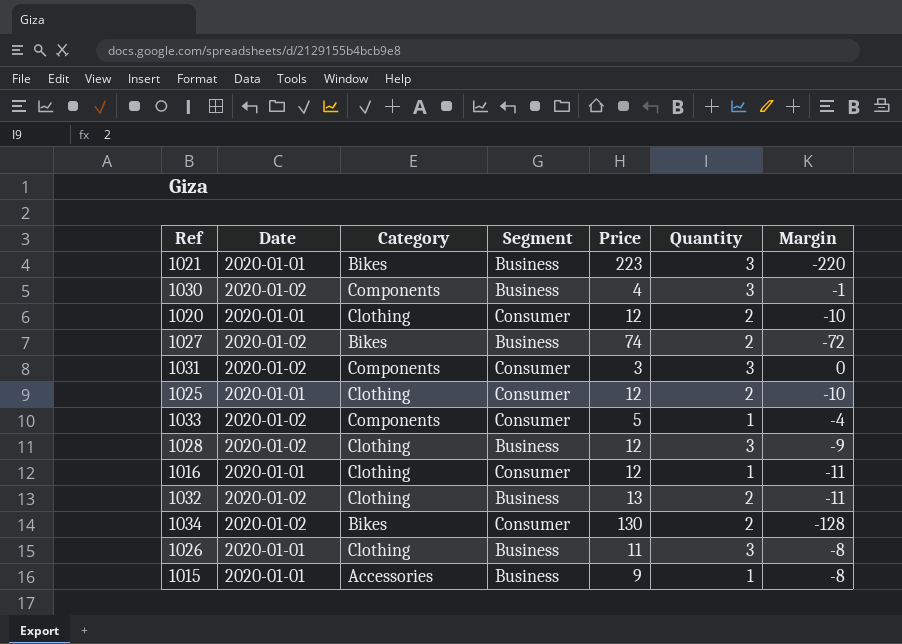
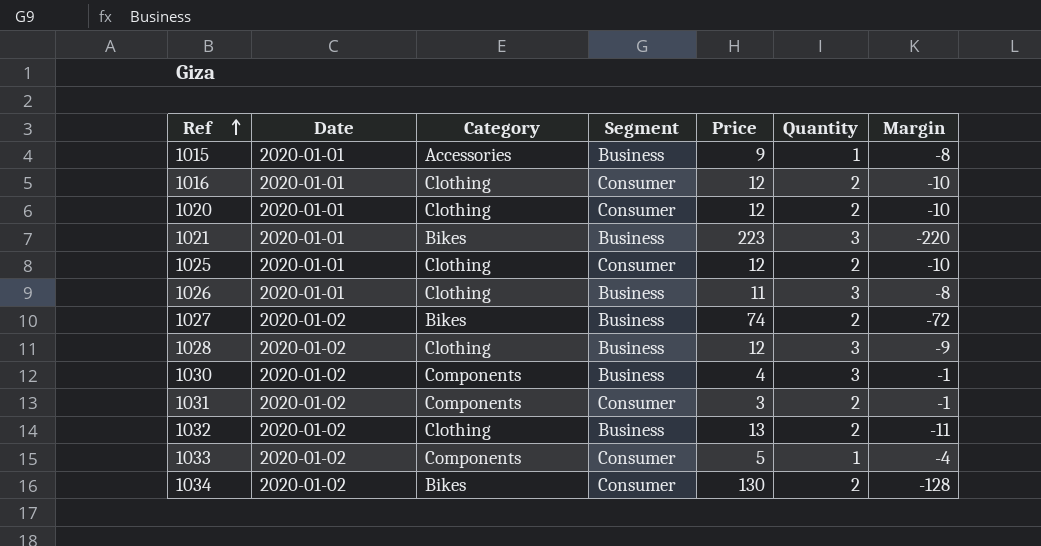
row order: none -> Ref ascending
1016 | Quantity: 1 -> 2
1016 | Margin: -11 -> -10
1031 | Quantity: 3 -> 2
1031 | Margin: 0 -> -1

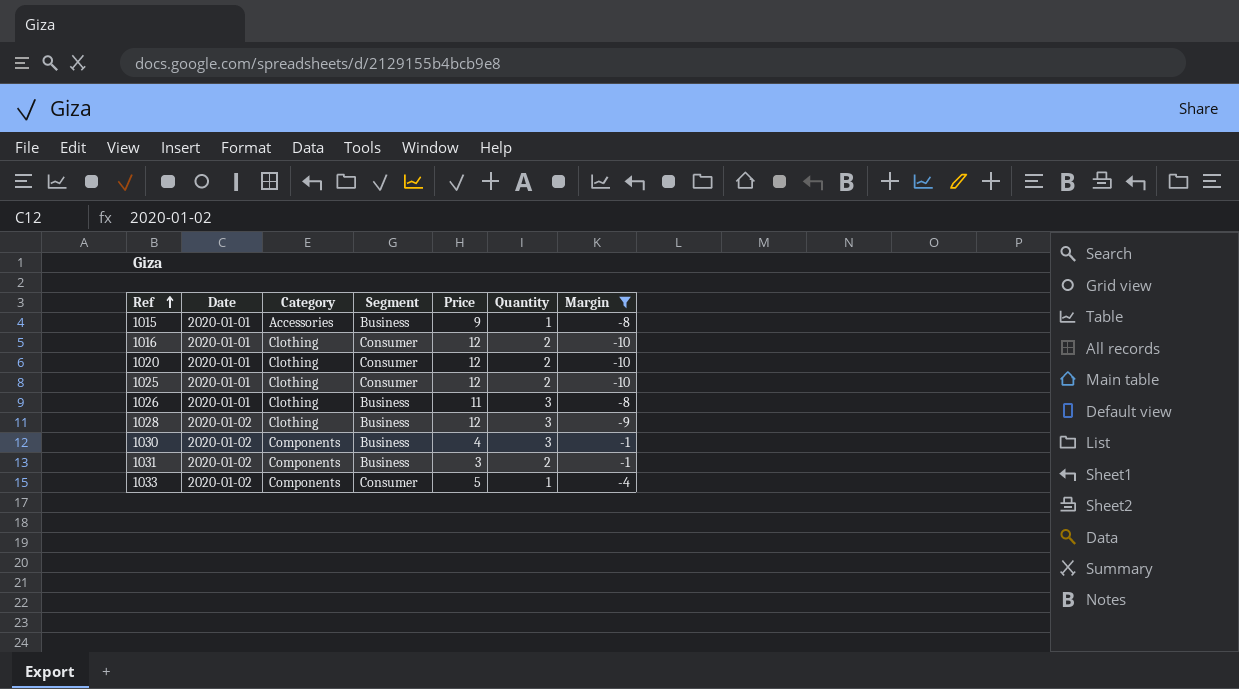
filter: none -> Margin >= -10
1031 | Segment: Consumer -> Business

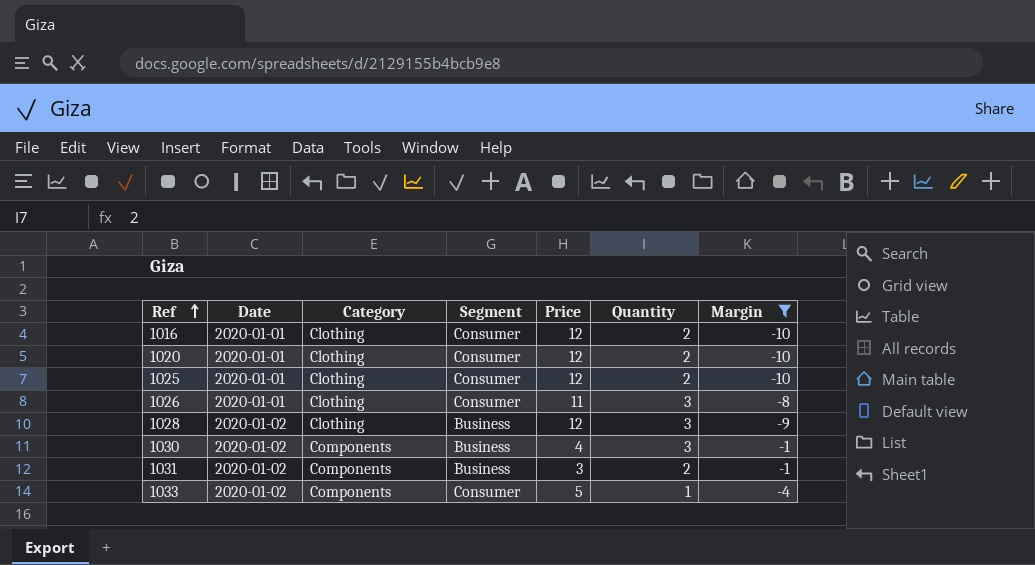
row 1015: 2020-01-01 | Accessories | Business | 9 | 1 | -8 -> none
1026 | Segment: Business -> Consumer

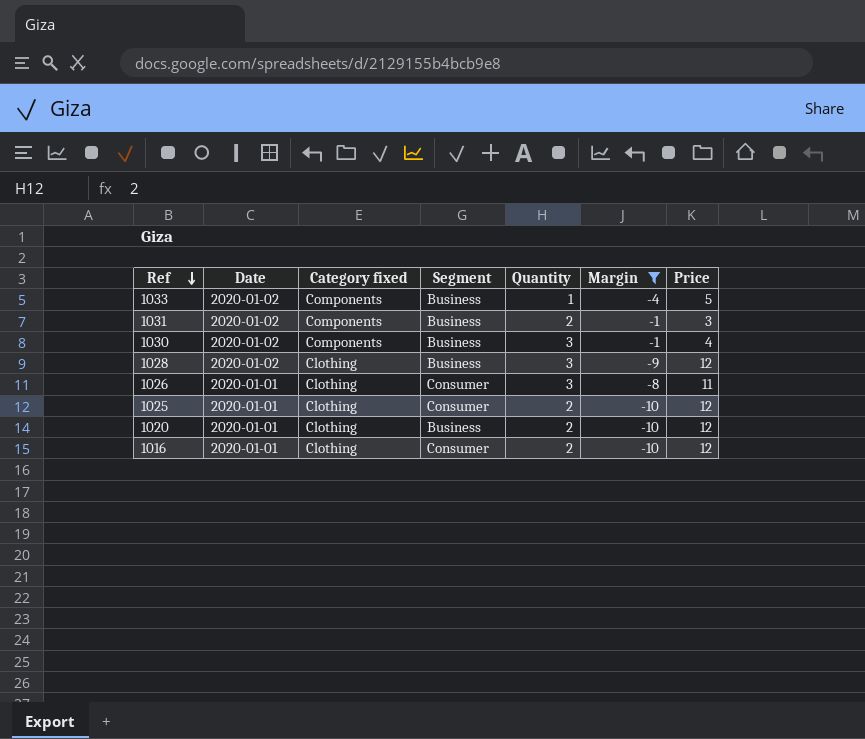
row order: Ref ascending -> Ref descending
column name: Category -> Category fixed
column Price | position: 5 -> 7
1033 | Segment: Consumer -> Business
1020 | Segment: Consumer -> Business

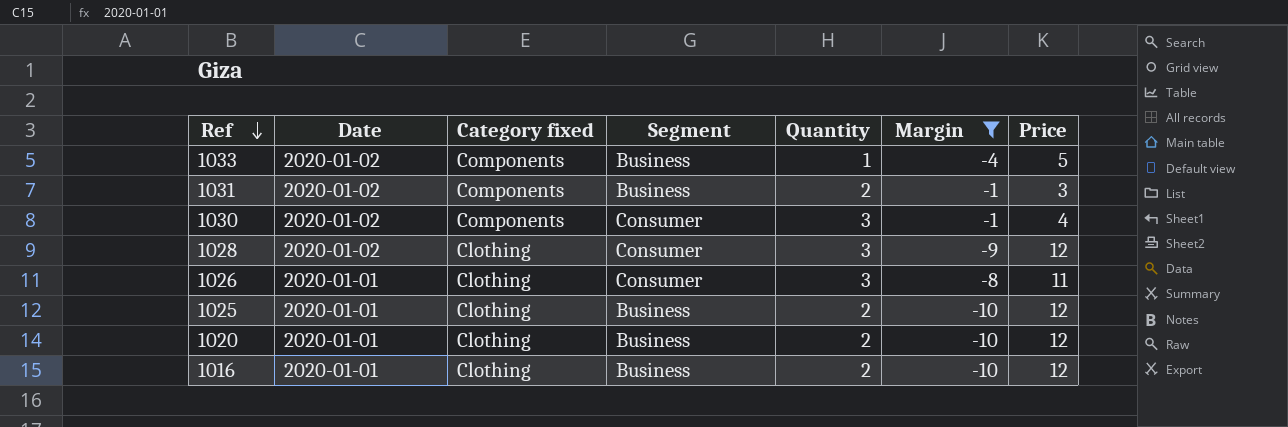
1030 | Segment: Business -> Consumer
1028 | Segment: Business -> Consumer
1025 | Segment: Consumer -> Business
1016 | Segment: Consumer -> Business

